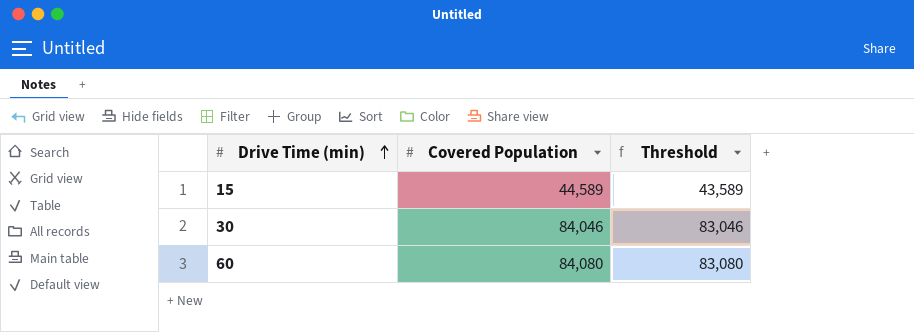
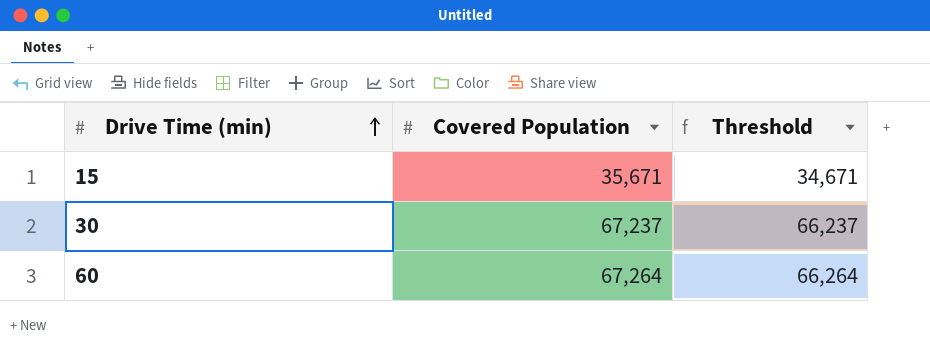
15 | Covered Population: 44,589 -> 35,671
15 | Threshold: 43,589 -> 34,671
30 | Covered Population: 84,046 -> 67,237
30 | Threshold: 83,046 -> 66,237
60 | Covered Population: 84,080 -> 67,264
60 | Threshold: 83,080 -> 66,264

